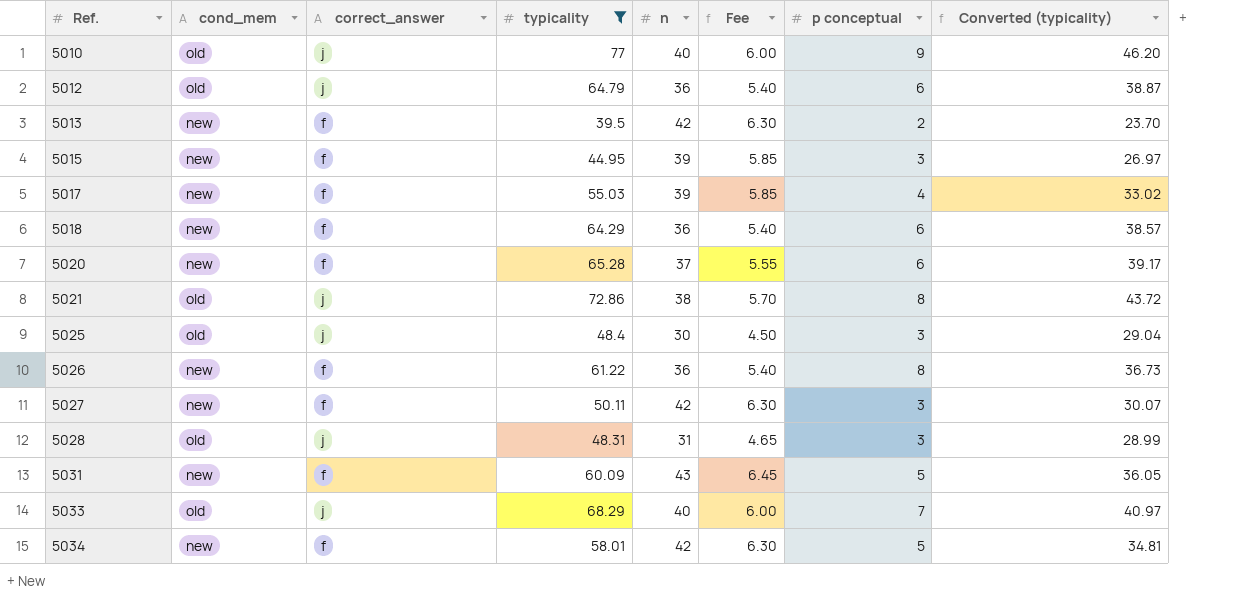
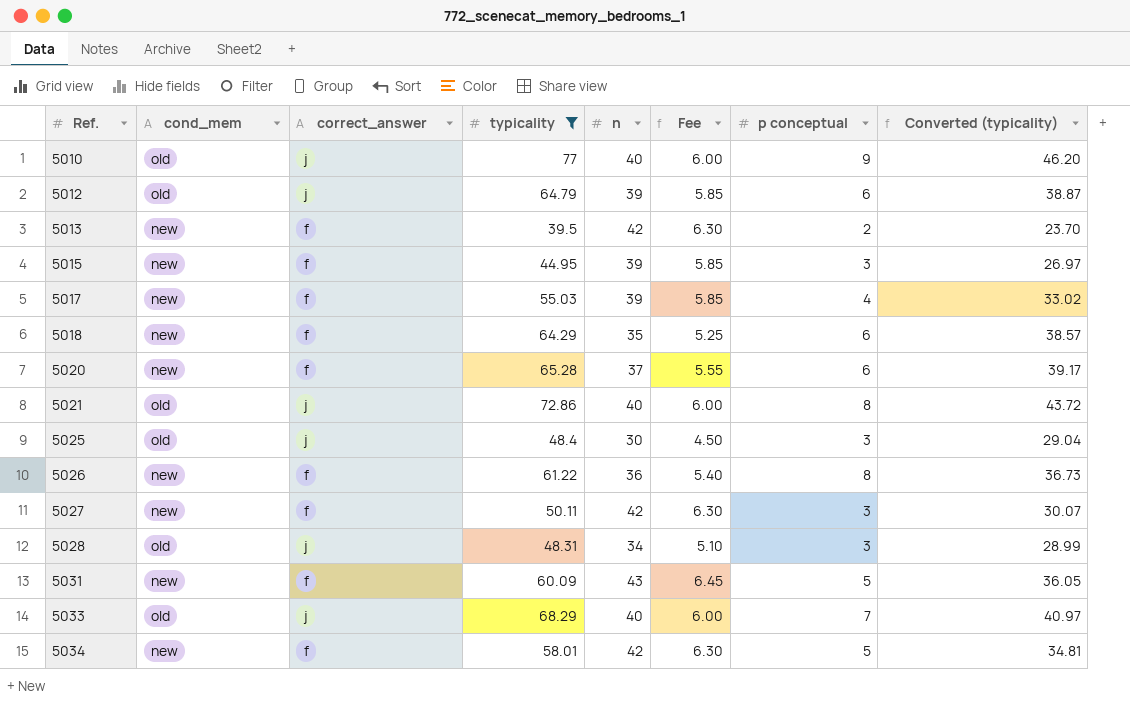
5012 | n: 36 -> 39
5012 | Fee: 5.40 -> 5.85
5018 | n: 36 -> 35
5018 | Fee: 5.40 -> 5.25
5021 | n: 38 -> 40
5021 | Fee: 5.70 -> 6.00
5028 | n: 31 -> 34
5028 | Fee: 4.65 -> 5.10

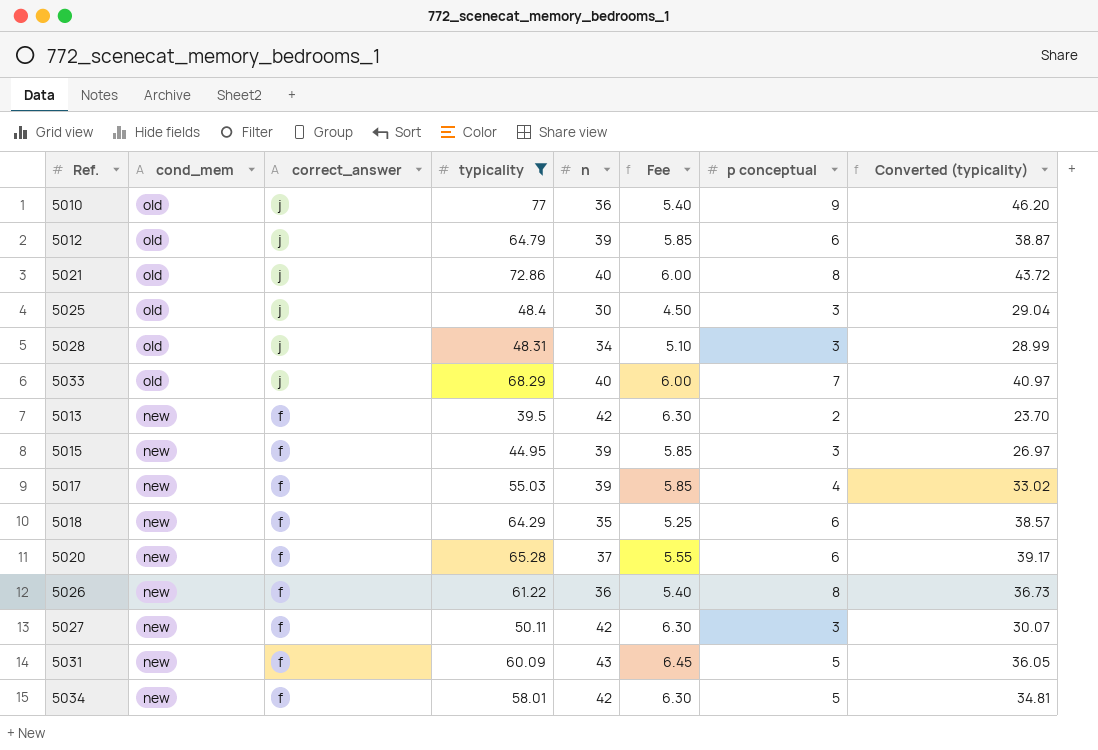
row order: Ref. ascending -> cond_mem descending
5010 | n: 40 -> 36
5010 | Fee: 6.00 -> 5.40

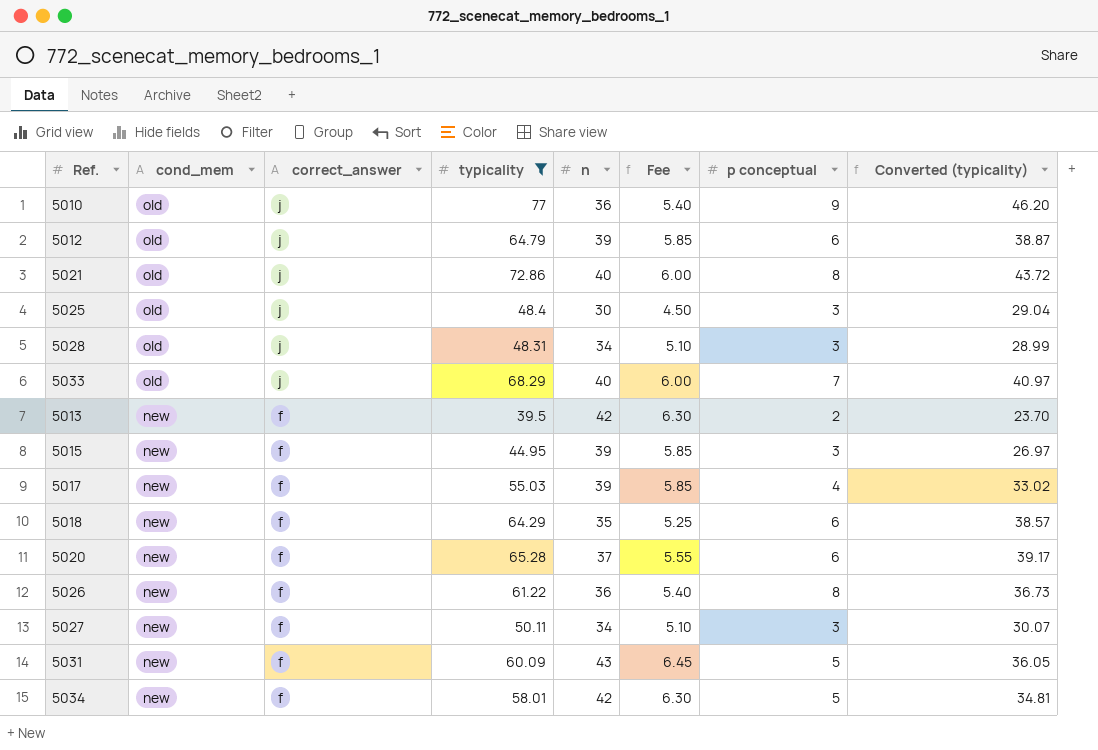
5027 | n: 42 -> 34
5027 | Fee: 6.30 -> 5.10

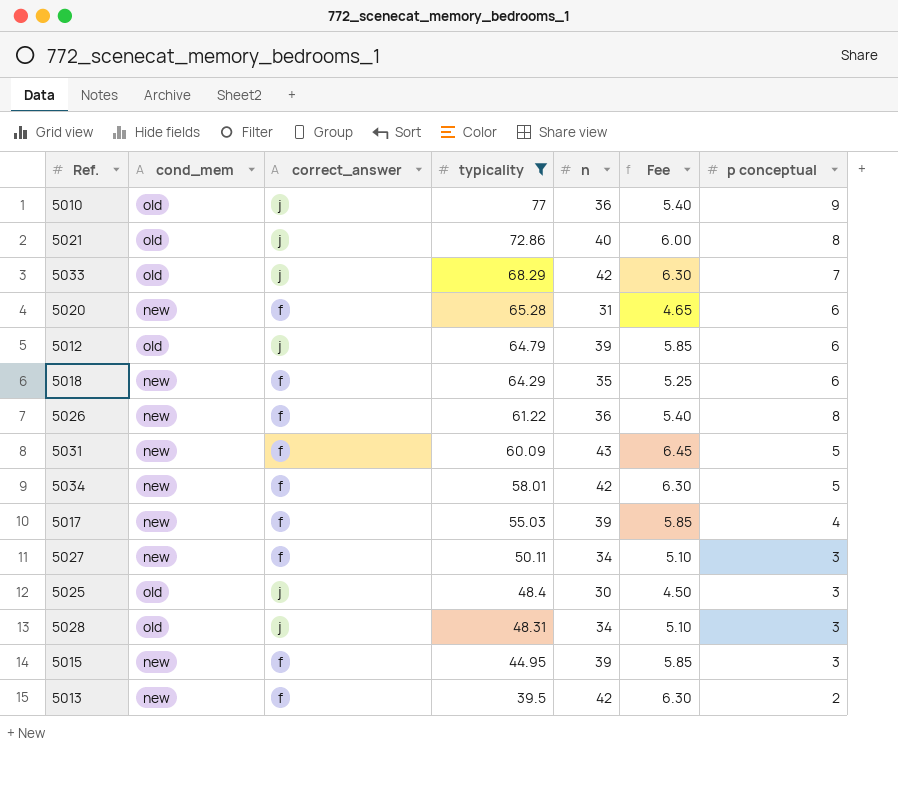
row order: cond_mem descending -> typicality descending
column Converted (typicality) | formula: [typicality] * 0.6 -> none
5033 | n: 40 -> 42
5033 | Fee: 6.00 -> 6.30
5020 | n: 37 -> 31
5020 | Fee: 5.55 -> 4.65

